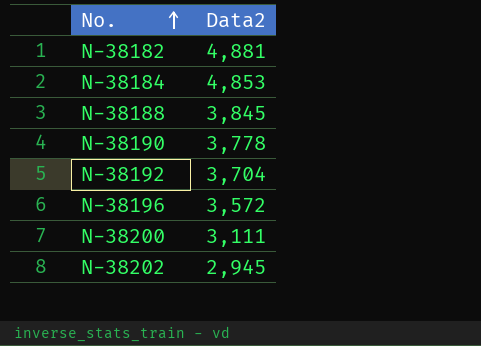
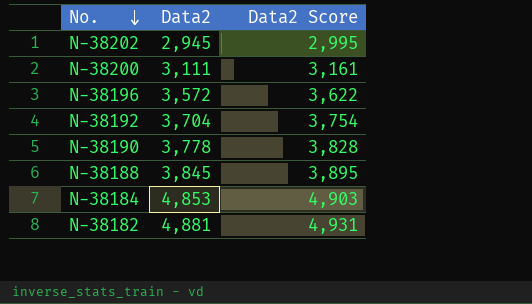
row order: No. ascending -> No. descending
column Data2 Score | formula: none -> [Data2] + 50

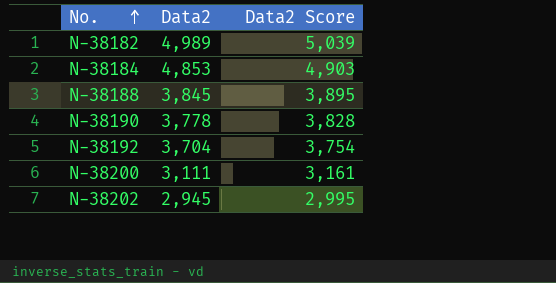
row order: No. descending -> No. ascending
row N-38196: 3,572 | 3,622 -> none
N-38182 | Data2: 4,881 -> 4,989
N-38182 | Data2 Score: 4,931 -> 5,039

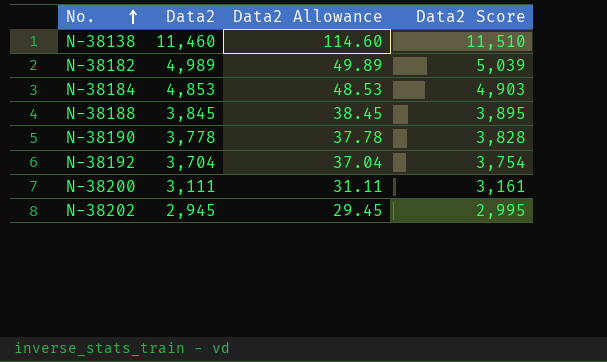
column Data2 Allowance | formula: none -> [Data2] * 0.01
row N-38138: none -> 11,460 | 114.60 | 11,510

